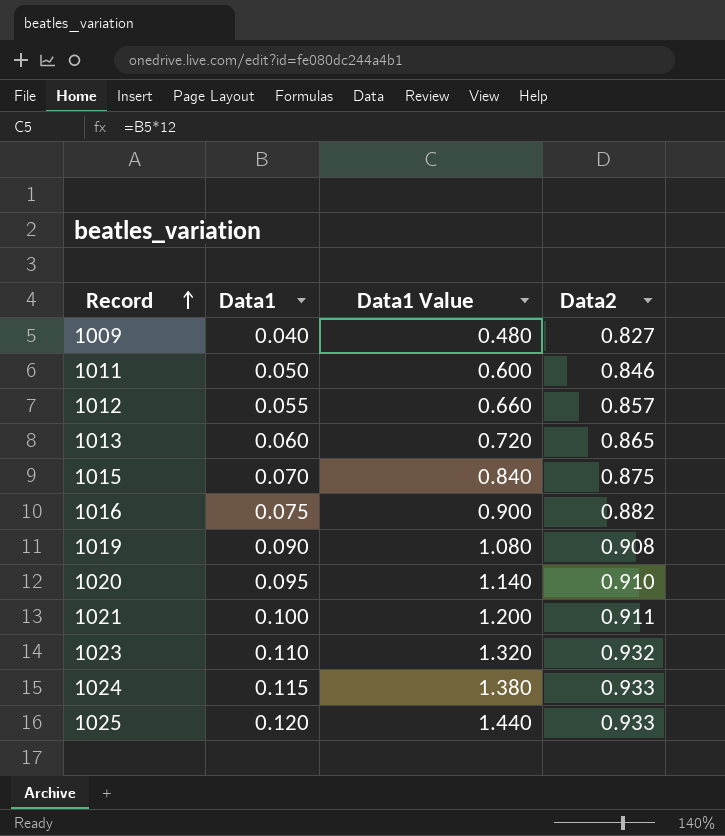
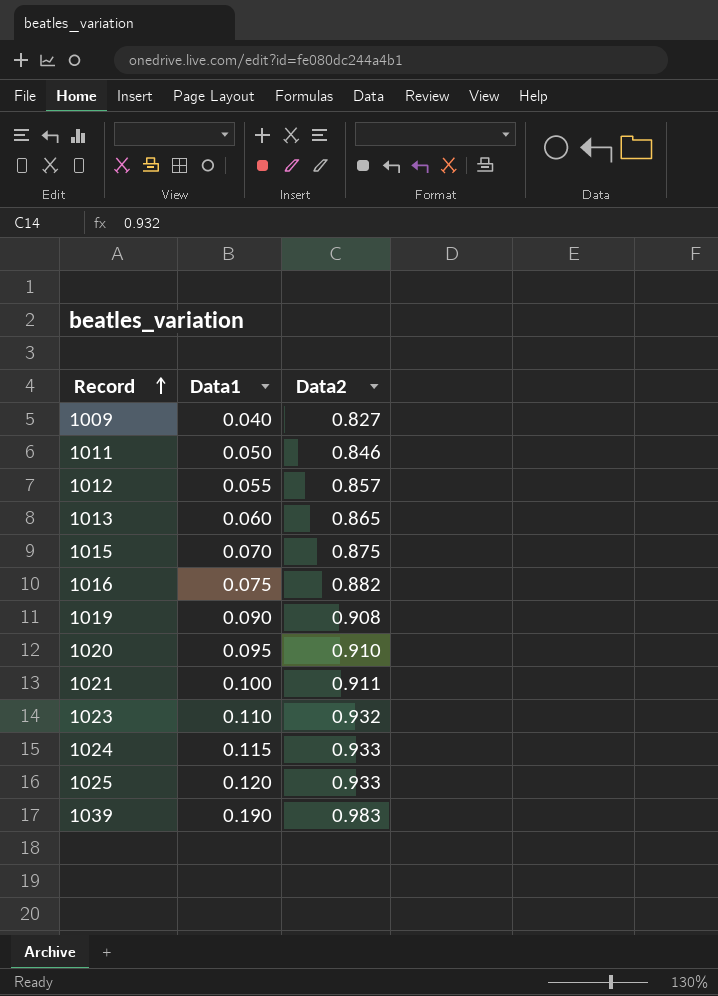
column Data1 Value | formula: [Data1] * 12 -> none
row 1039: none -> 0.190 | 0.983

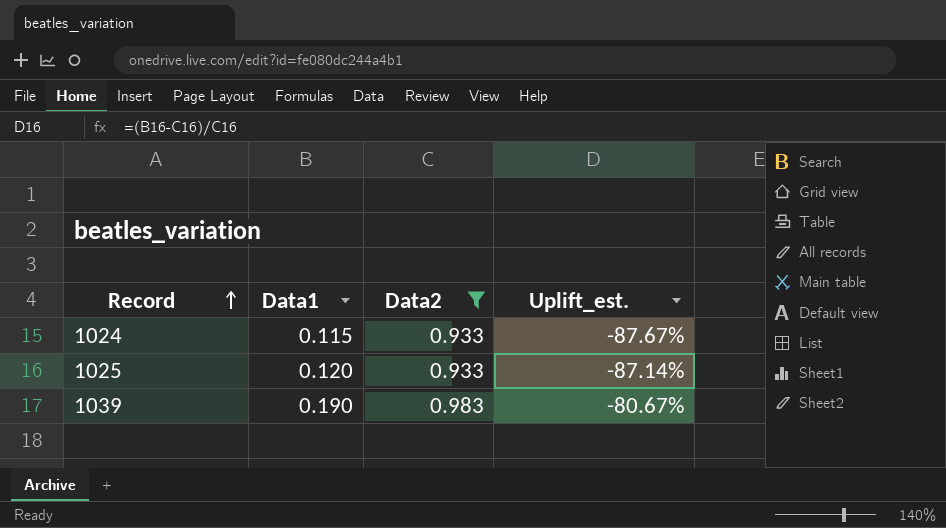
filter: none -> Data2 >= 0.933
column Uplift_est. | formula: none -> ([Data1] - [Data2]) / [Data2]

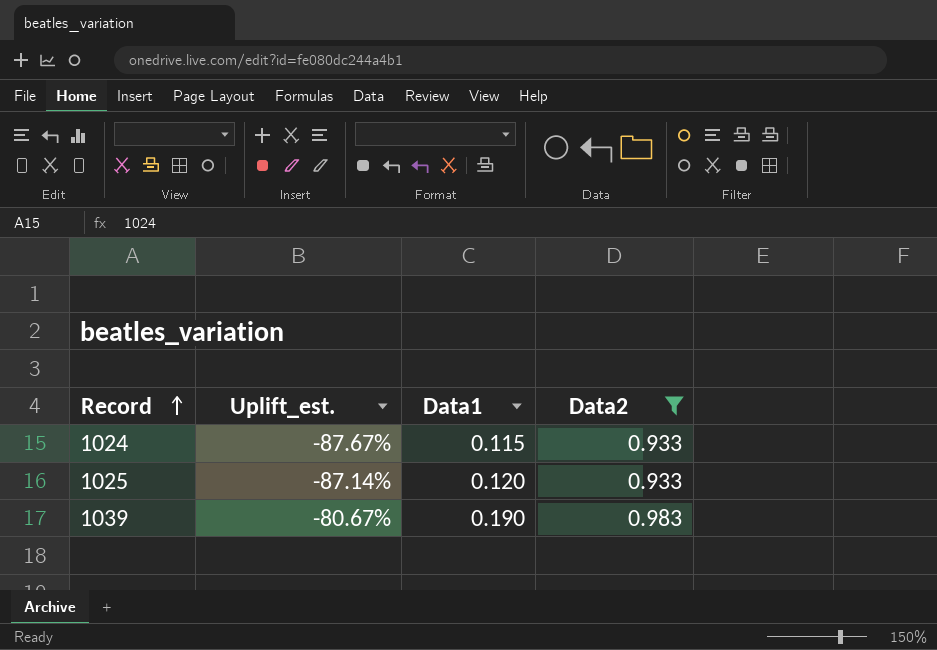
column Uplift_est. | position: 4 -> 2

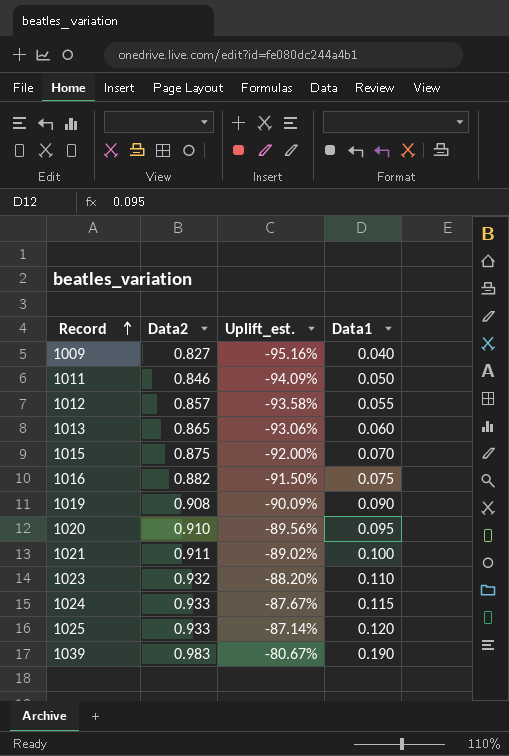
filter: Data2 >= 0.933 -> none
column Data2 | position: 4 -> 2

